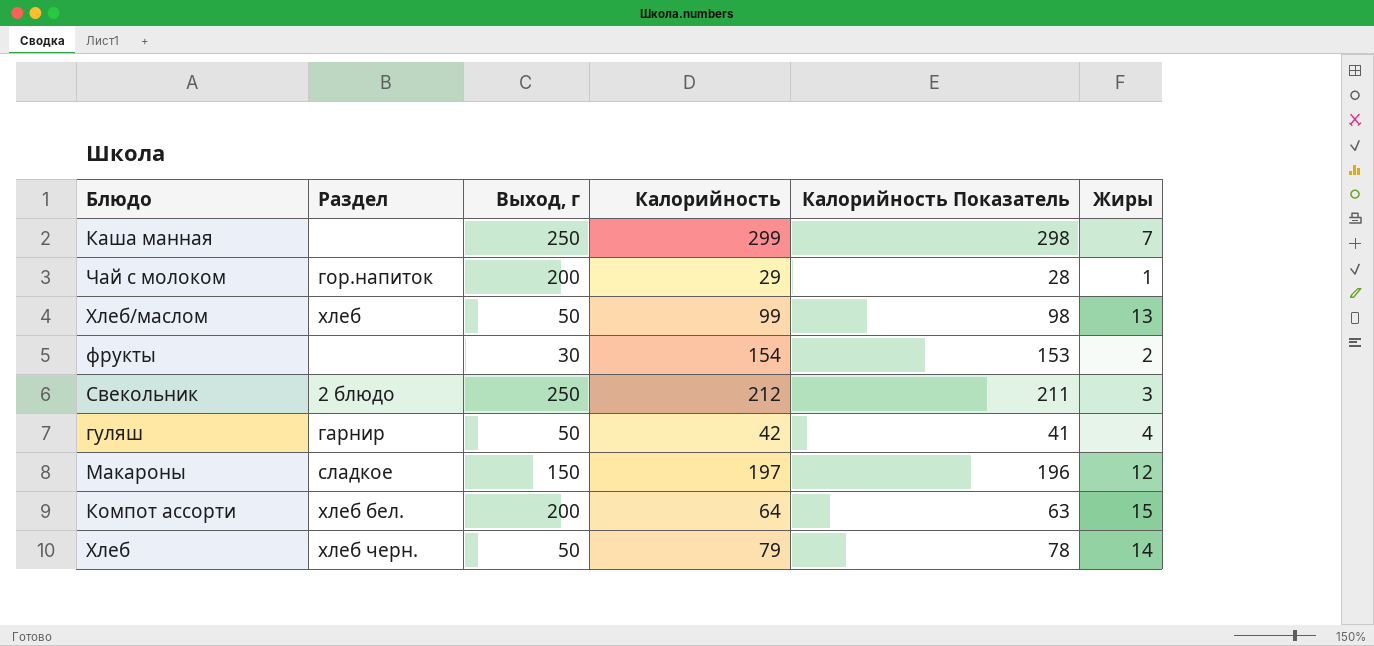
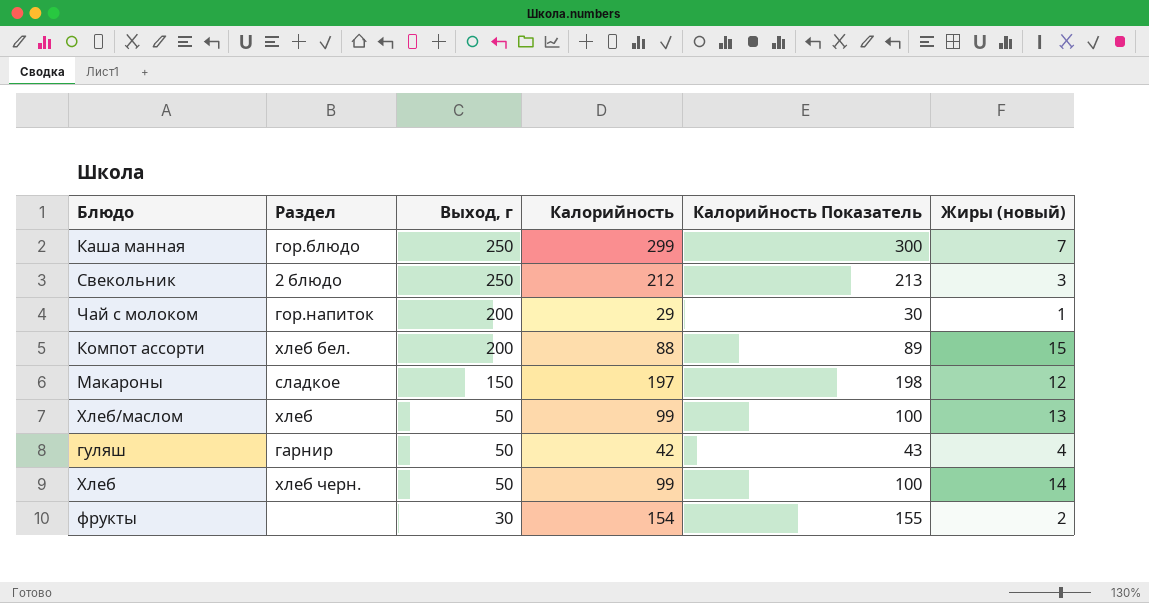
row order: none -> Выход, г descending
column Калорийность Показатель | formula: [Калорийность] - 1 -> [Калорийность] + 1
column name: Жиры -> Жиры (новый)
Каша манная | Раздел: none -> гор.блюдо
Компот ассорти | Калорийность: 64 -> 88
Хлеб | Калорийность: 79 -> 99

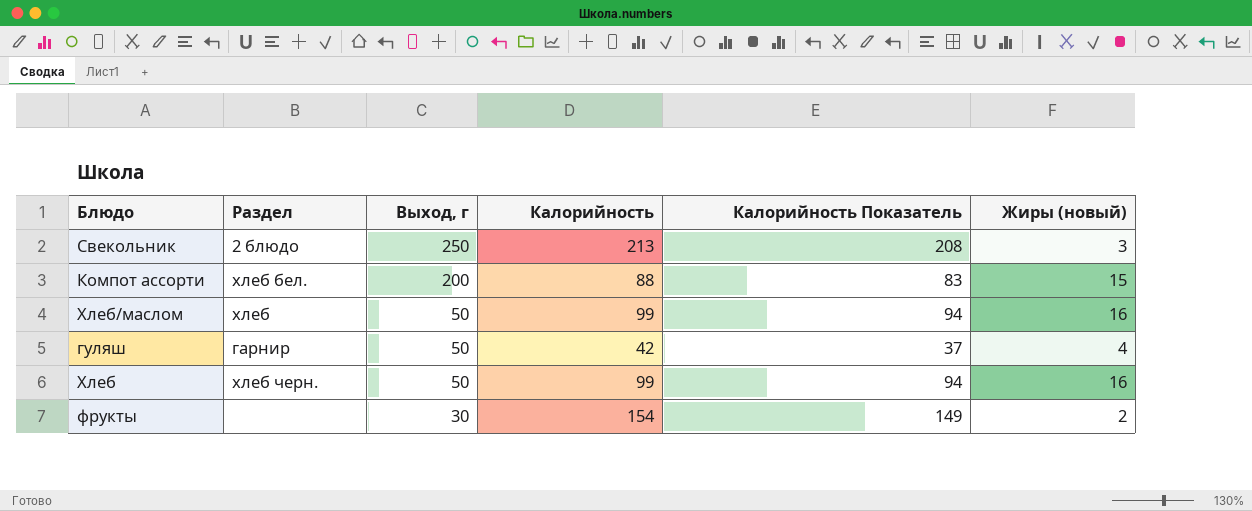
column Калорийность Показатель | formula: [Калорийность] + 1 -> [Калорийность] - 5
row Каша манная: гор.блюдо | 250 | 299 | 300 | 7 -> none
row Чай с молоком: гор.напиток | 200 | 29 | 30 | 1 -> none
row Макароны: сладкое | 150 | 197 | 198 | 12 -> none
Свекольник | Калорийность: 212 -> 213
Хлеб/маслом | Жиры (новый): 13 -> 16
Хлеб | Жиры (новый): 14 -> 16

